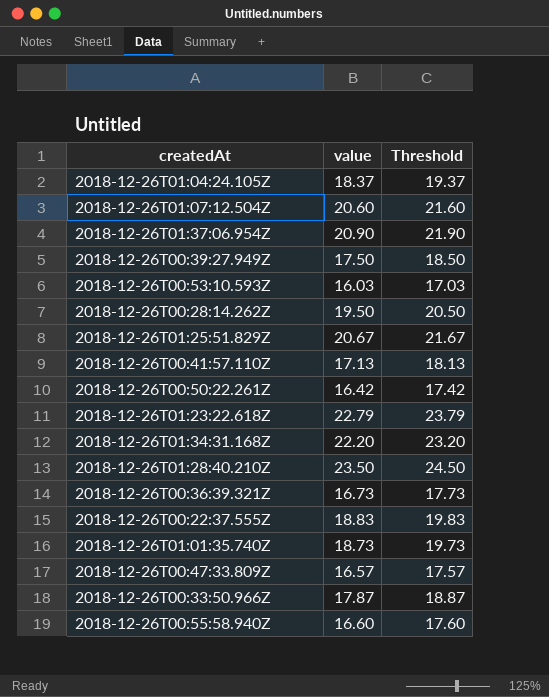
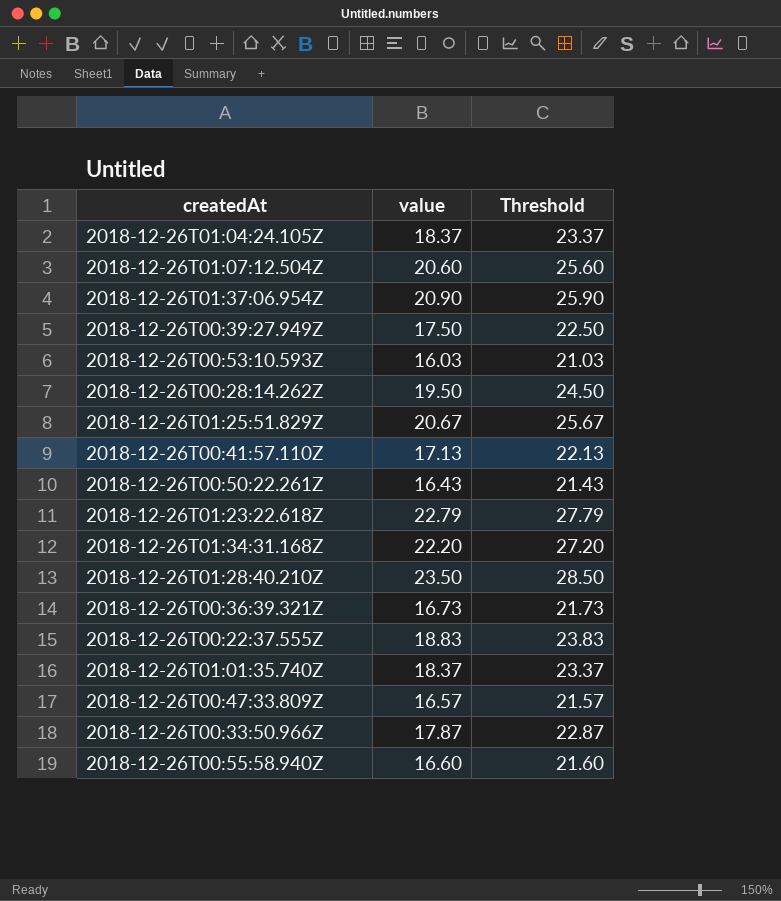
column Threshold | formula: [value] + 1 -> [value] + 5
2018-12-26T00:50:22.261Z | value: 16.42 -> 16.43
2018-12-26T01:01:35.740Z | value: 18.73 -> 18.37

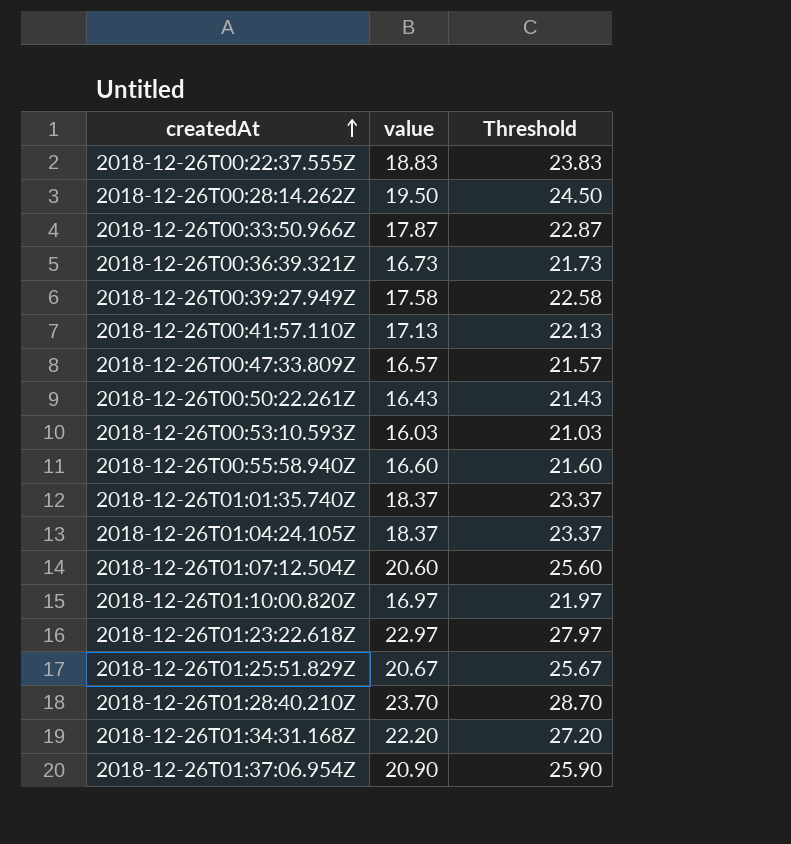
row order: none -> createdAt ascending
2018-12-26T00:39:27.949Z | value: 17.50 -> 17.58
2018-12-26T00:39:27.949Z | Threshold: 22.50 -> 22.58
row 2018-12-26T01:10:00.820Z: none -> 16.97 | 21.97
2018-12-26T01:23:22.618Z | value: 22.79 -> 22.97
2018-12-26T01:23:22.618Z | Threshold: 27.79 -> 27.97
2018-12-26T01:28:40.210Z | value: 23.50 -> 23.70
2018-12-26T01:28:40.210Z | Threshold: 28.50 -> 28.70

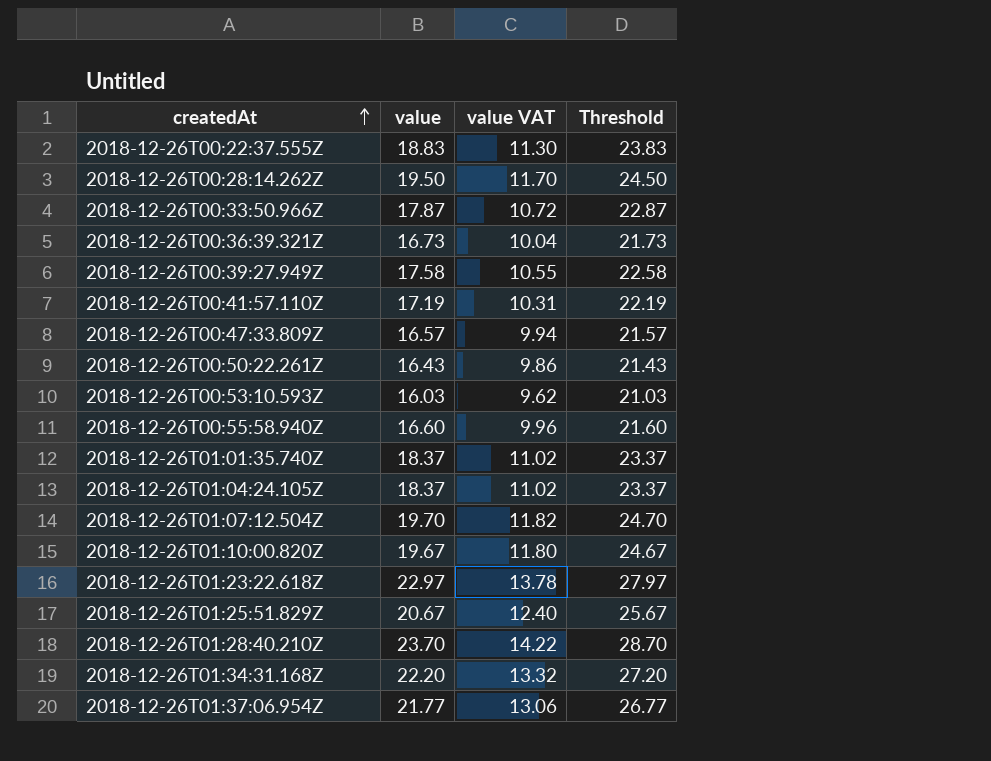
column value VAT | formula: none -> [value] * 0.6
2018-12-26T00:41:57.110Z | value: 17.13 -> 17.19
2018-12-26T00:41:57.110Z | Threshold: 22.13 -> 22.19
2018-12-26T01:07:12.504Z | value: 20.60 -> 19.70
2018-12-26T01:07:12.504Z | Threshold: 25.60 -> 24.70
2018-12-26T01:10:00.820Z | value: 16.97 -> 19.67
2018-12-26T01:10:00.820Z | Threshold: 21.97 -> 24.67
2018-12-26T01:37:06.954Z | value: 20.90 -> 21.77
2018-12-26T01:37:06.954Z | Threshold: 25.90 -> 26.77

